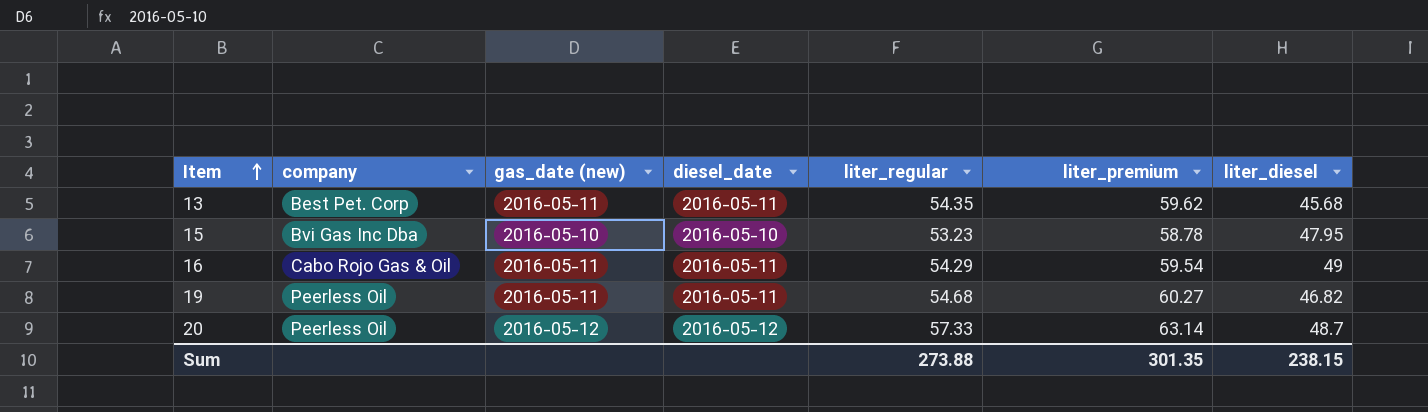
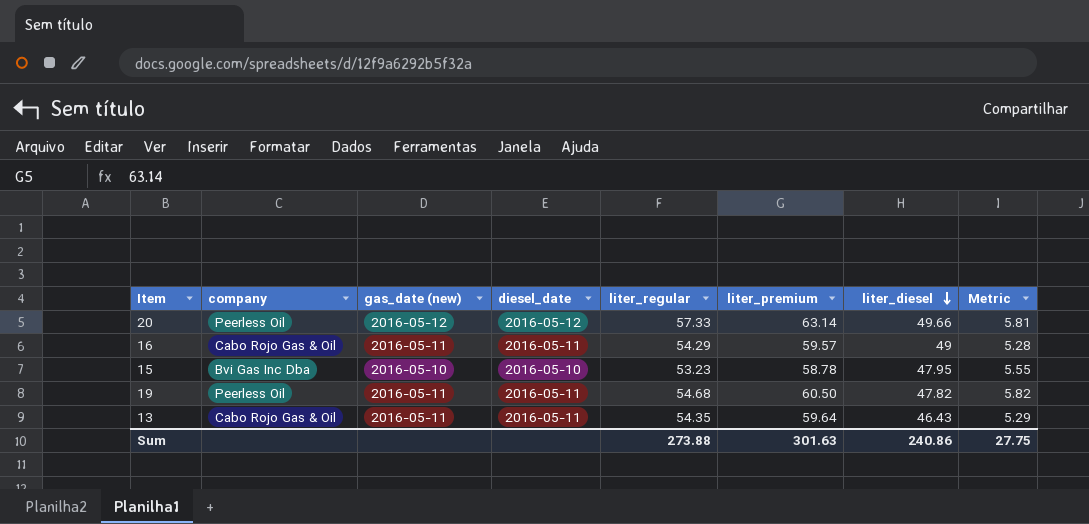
row order: Item ascending -> liter_diesel descending
column Metric | formula: none -> [liter_premium] - [liter_regular]
20 | liter_diesel: 48.7 -> 49.66
16 | liter_premium: 59.54 -> 59.57
19 | liter_premium: 60.27 -> 60.50
19 | liter_diesel: 46.82 -> 47.82
13 | company: Best Pet. Corp -> Cabo Rojo Gas & Oil
13 | liter_premium: 59.62 -> 59.64
13 | liter_diesel: 45.68 -> 46.43
Sum | liter_premium: 301.35 -> 301.63
Sum | liter_diesel: 238.15 -> 240.86

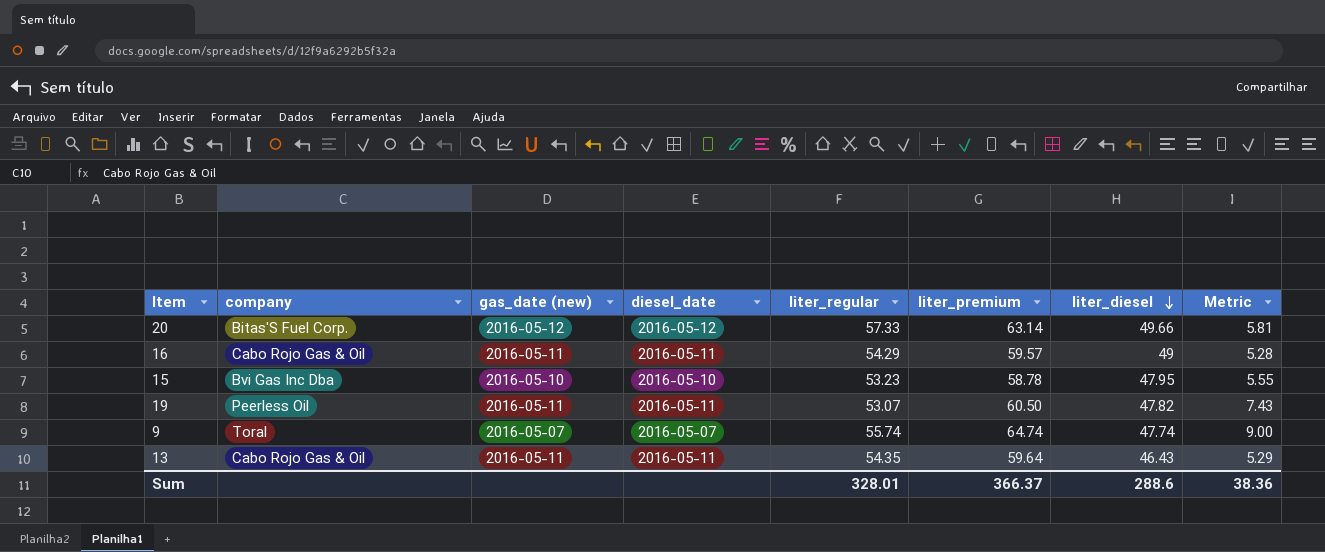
20 | company: Peerless Oil -> Bitas'S Fuel Corp.
19 | liter_regular: 54.68 -> 53.07
19 | Metric: 5.82 -> 7.43
row 9: none -> Toral | 2016-05-07 | 2016-05-07 | 55.74 | 64.74 | 47.74 | 9.00
Sum | liter_regular: 273.88 -> 328.01
Sum | liter_premium: 301.63 -> 366.37
Sum | liter_diesel: 240.86 -> 288.6
Sum | Metric: 27.75 -> 38.36

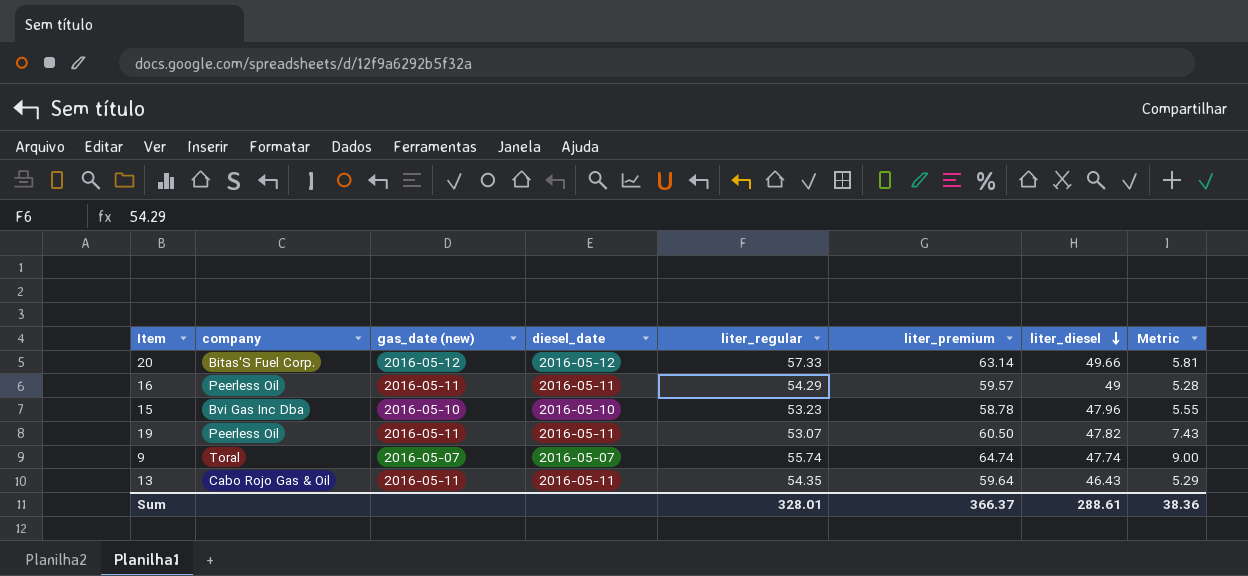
16 | company: Cabo Rojo Gas & Oil -> Peerless Oil
15 | liter_diesel: 47.95 -> 47.96
Sum | liter_diesel: 288.6 -> 288.61

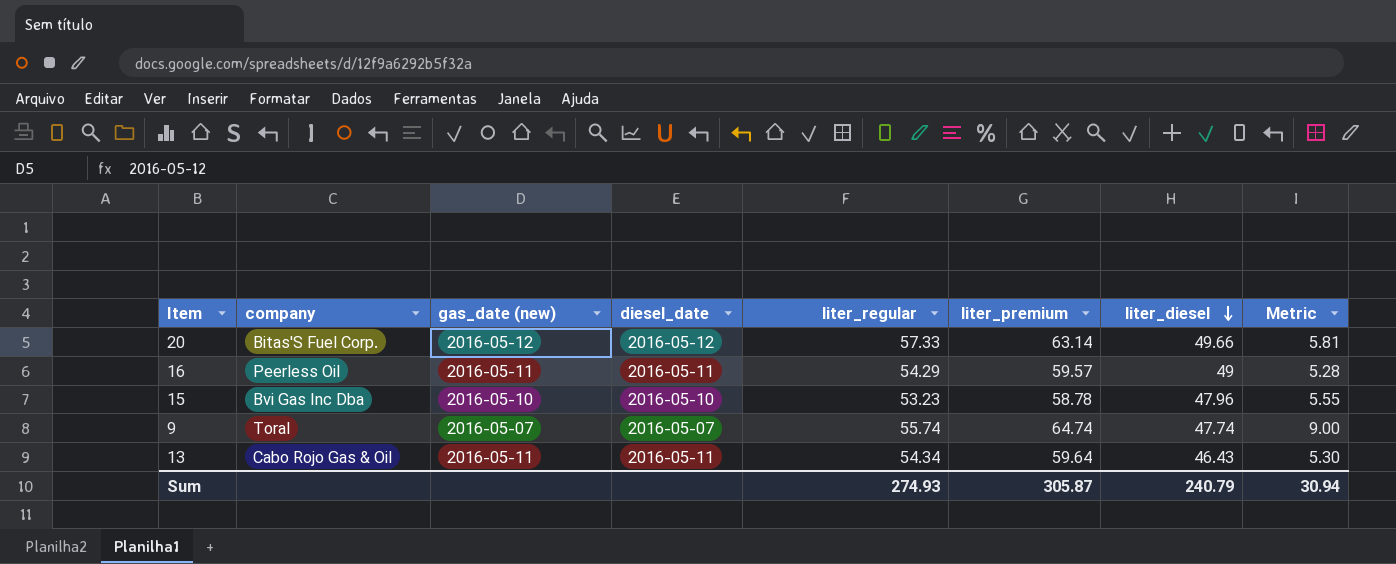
row 19: Peerless Oil | 2016-05-11 | 2016-05-11 | 53.07 | 60.50 | 47.82 | 7.43 -> none
13 | liter_regular: 54.35 -> 54.34
13 | Metric: 5.29 -> 5.30
Sum | liter_regular: 328.01 -> 274.93
Sum | liter_premium: 366.37 -> 305.87
Sum | liter_diesel: 288.61 -> 240.79
Sum | Metric: 38.36 -> 30.94

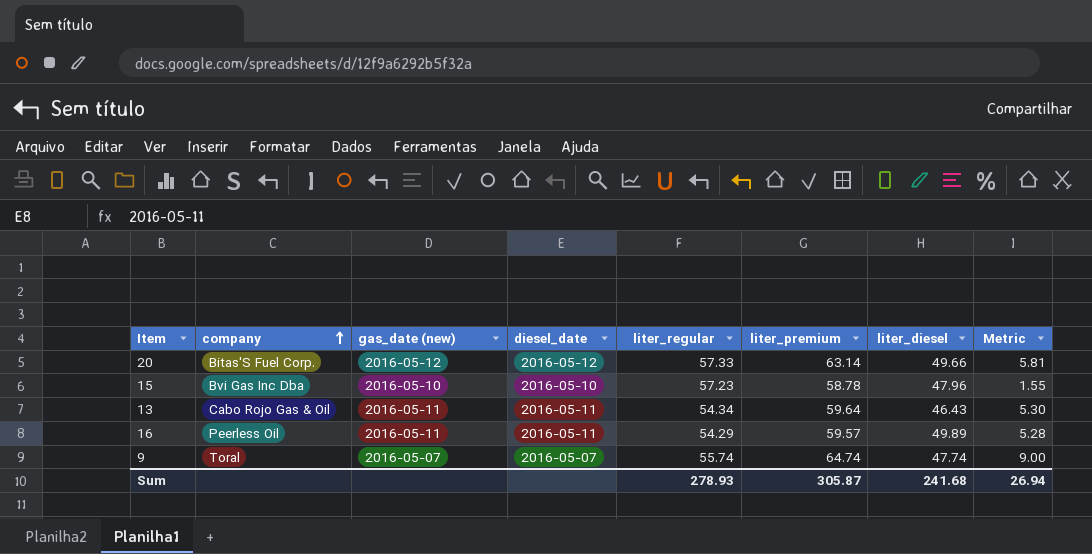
row order: liter_diesel descending -> company ascending
15 | liter_regular: 53.23 -> 57.23
15 | Metric: 5.55 -> 1.55
16 | liter_diesel: 49 -> 49.89
Sum | liter_regular: 274.93 -> 278.93
Sum | liter_diesel: 240.79 -> 241.68
Sum | Metric: 30.94 -> 26.94

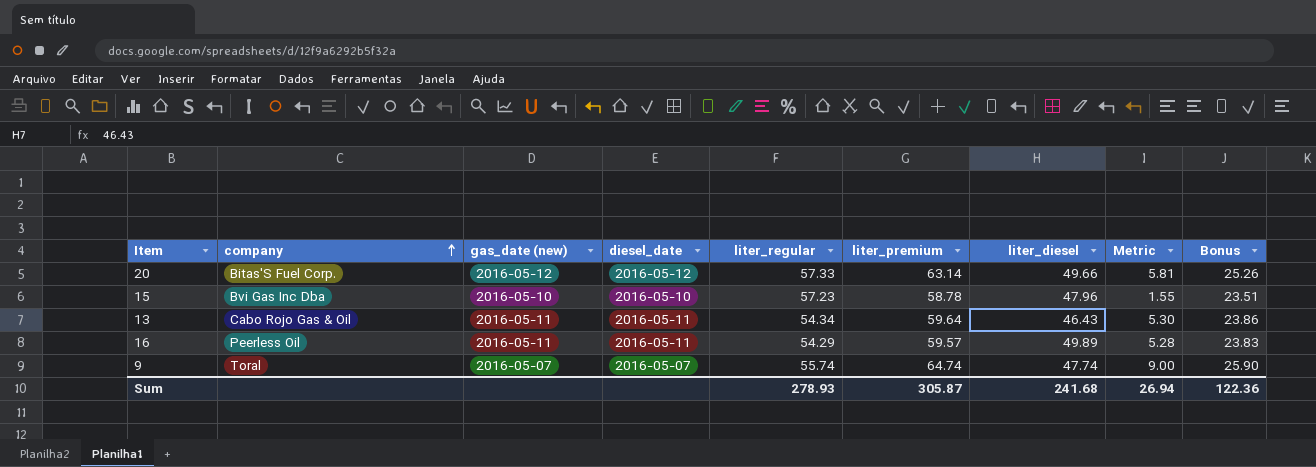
column Bonus | formula: none -> [liter_premium] * 0.4

